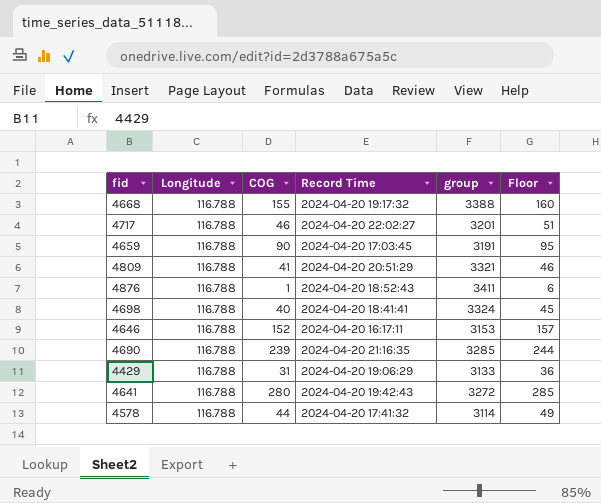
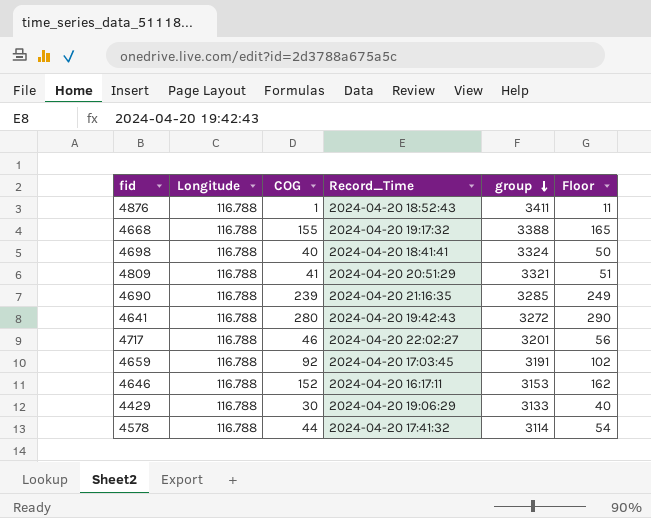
row order: none -> group descending
column name: Record Time -> Record_Time
column Floor | formula: [COG] + 5 -> [COG] + 10
4659 | COG: 90 -> 92
4429 | COG: 31 -> 30

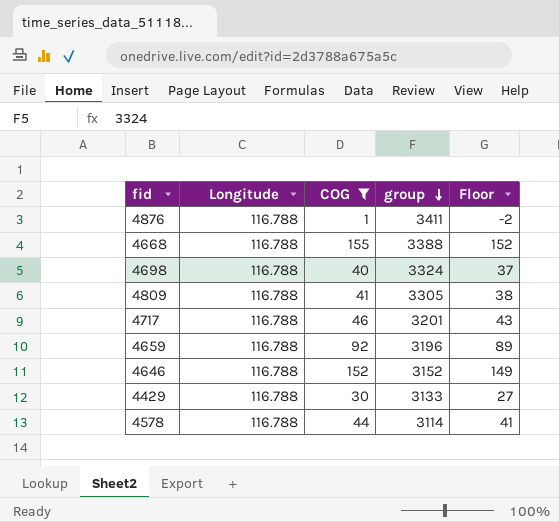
filter: none -> COG <= 155
column Record_Time | position: 4 -> none
column Floor | formula: [COG] + 10 -> [COG] - 3
4809 | group: 3321 -> 3305
4659 | group: 3191 -> 3196
4646 | group: 3153 -> 3152

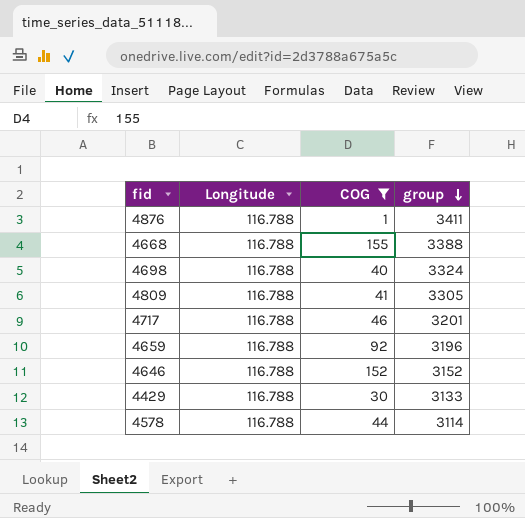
column Floor | formula: [COG] - 3 -> none

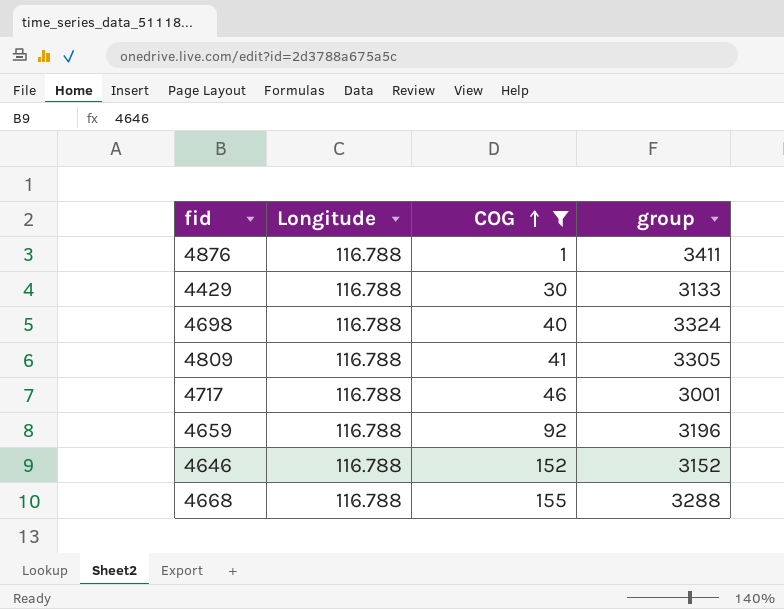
row order: group descending -> COG ascending
row 4578: 116.788 | 44 | 3114 -> none
4717 | group: 3201 -> 3001
4668 | group: 3388 -> 3288

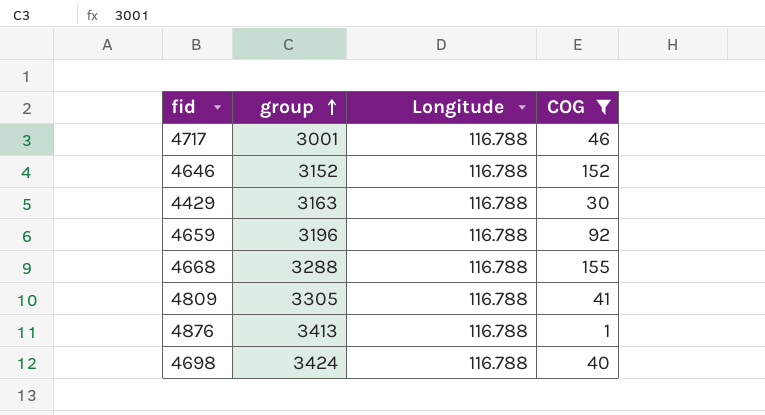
row order: COG ascending -> group ascending
column group | position: 4 -> 2
4429 | group: 3133 -> 3163
4876 | group: 3411 -> 3413
4698 | group: 3324 -> 3424

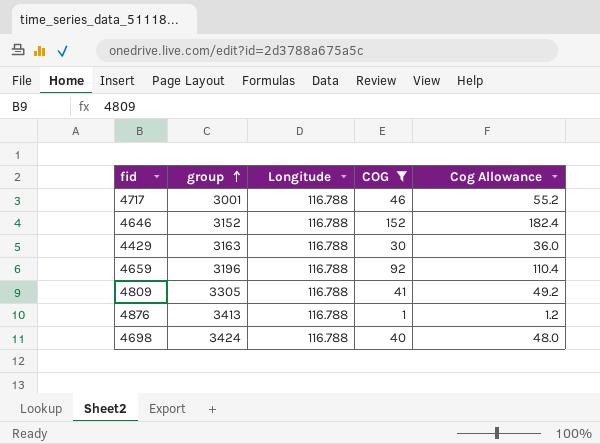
column Cog Allowance | formula: none -> [COG] * 1.2
row 4668: 3288 | 116.788 | 155 -> none

